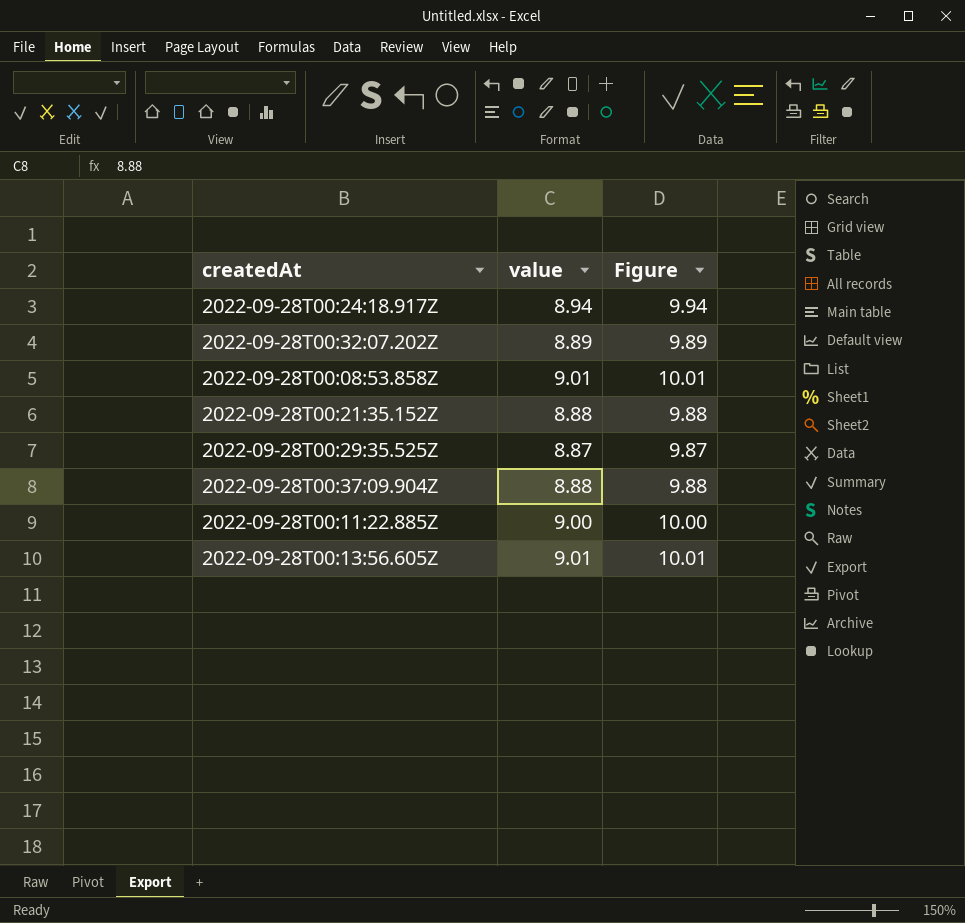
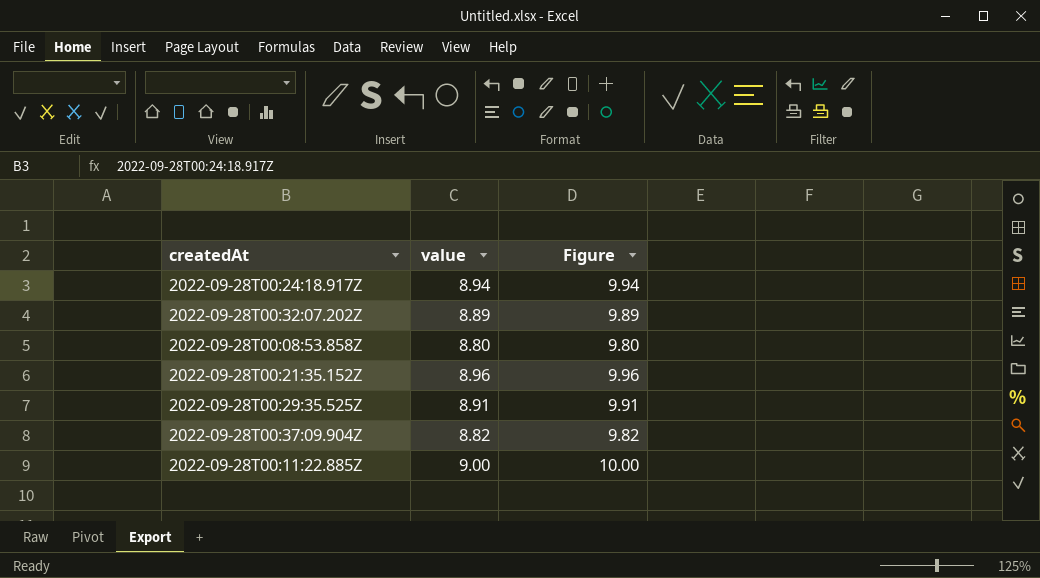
row 2022-09-28T00:13:56.605Z: 9.01 | 10.01 -> none
2022-09-28T00:08:53.858Z | value: 9.01 -> 8.80
2022-09-28T00:08:53.858Z | Figure: 10.01 -> 9.80
2022-09-28T00:21:35.152Z | value: 8.88 -> 8.96
2022-09-28T00:21:35.152Z | Figure: 9.88 -> 9.96
2022-09-28T00:29:35.525Z | value: 8.87 -> 8.91
2022-09-28T00:29:35.525Z | Figure: 9.87 -> 9.91
2022-09-28T00:37:09.904Z | value: 8.88 -> 8.82
2022-09-28T00:37:09.904Z | Figure: 9.88 -> 9.82

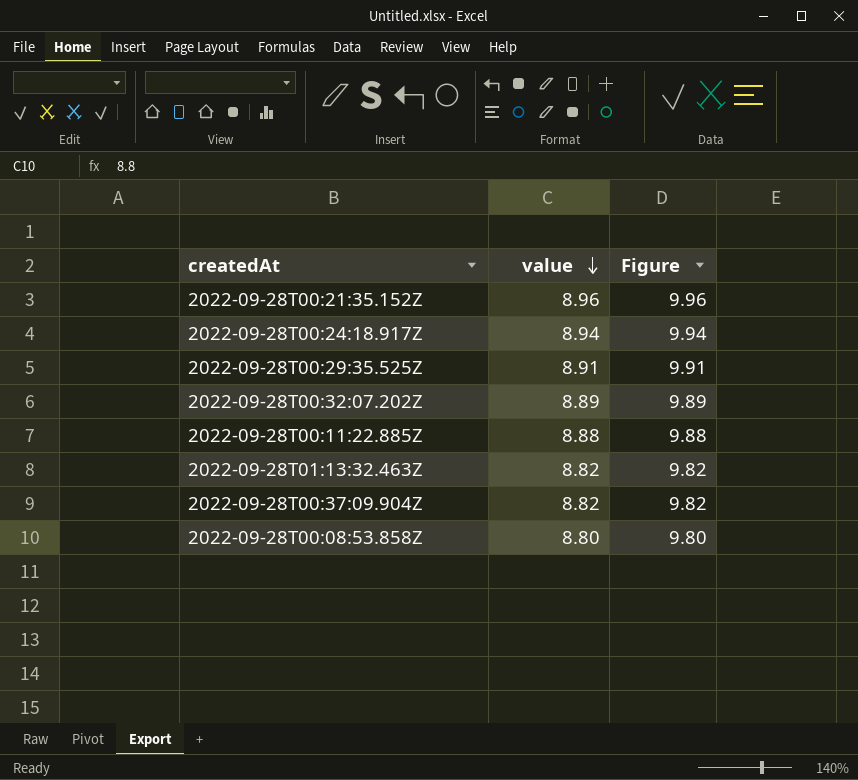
row order: none -> value descending
2022-09-28T00:11:22.885Z | value: 9.00 -> 8.88
2022-09-28T00:11:22.885Z | Figure: 10.00 -> 9.88
row 2022-09-28T01:13:32.463Z: none -> 8.82 | 9.82

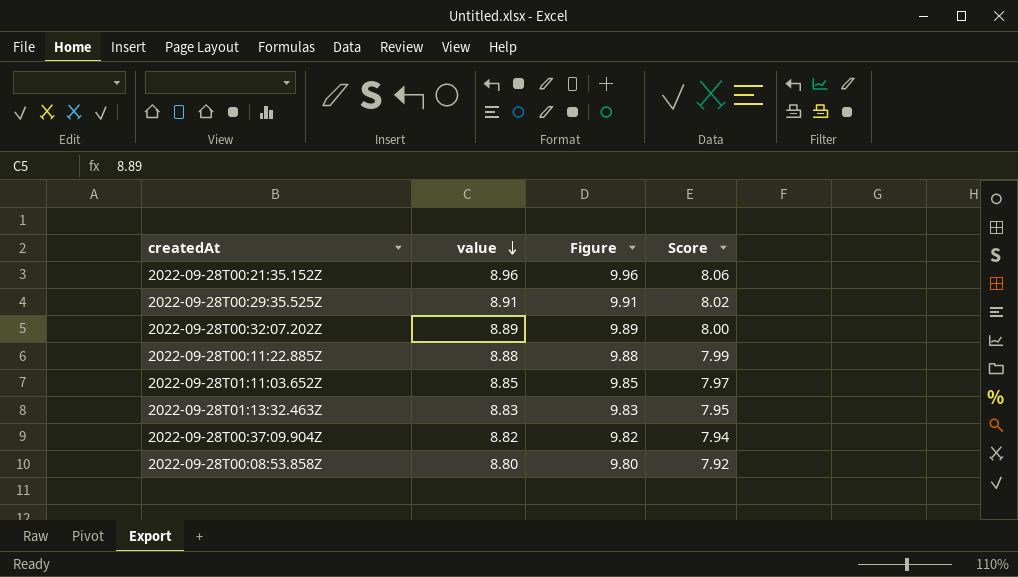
column Score | formula: none -> [value] * 0.9
row 2022-09-28T00:24:18.917Z: 8.94 | 9.94 -> none
row 2022-09-28T01:11:03.652Z: none -> 8.85 | 9.85 | 7.97
2022-09-28T01:13:32.463Z | value: 8.82 -> 8.83
2022-09-28T01:13:32.463Z | Figure: 9.82 -> 9.83

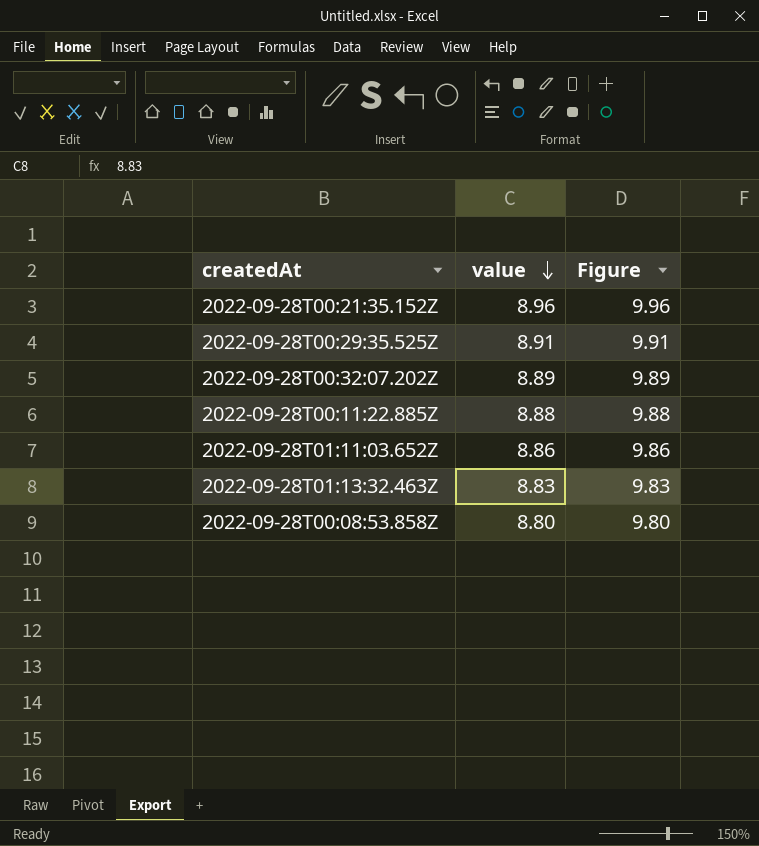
column Score | formula: [value] * 0.9 -> none
row 2022-09-28T00:37:09.904Z: 8.82 | 9.82 | 7.94 -> none
2022-09-28T01:11:03.652Z | value: 8.85 -> 8.86
2022-09-28T01:11:03.652Z | Figure: 9.85 -> 9.86

